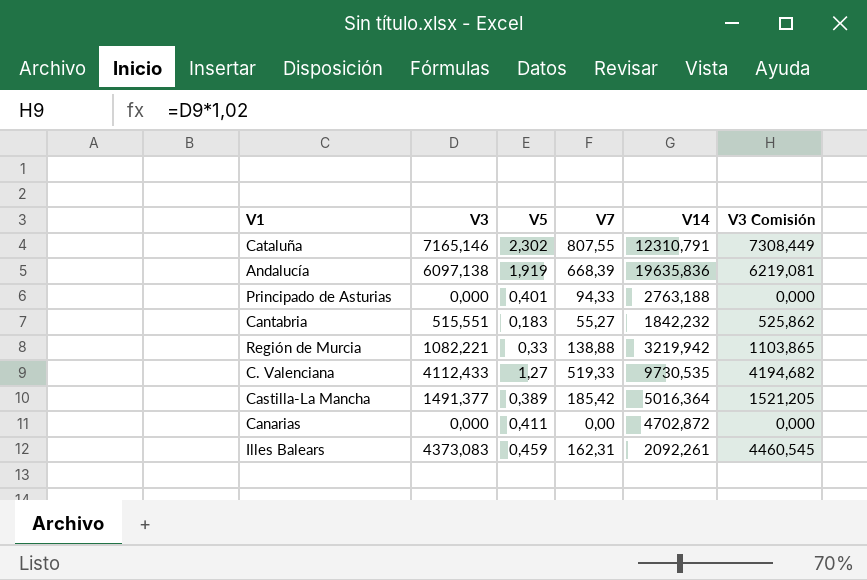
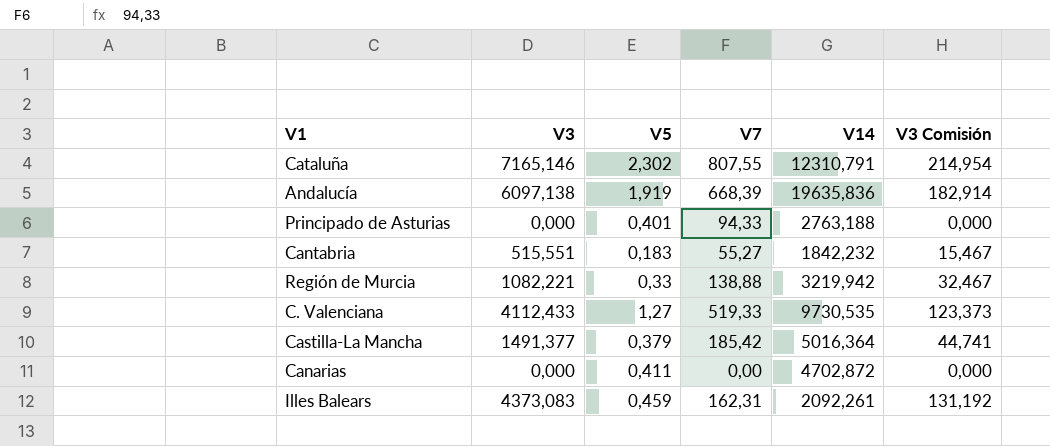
column V3 Comisión | formula: [V3] * 1,02 -> [V3] * 0,03
Castilla-La Mancha | V5: 0,389 -> 0,379

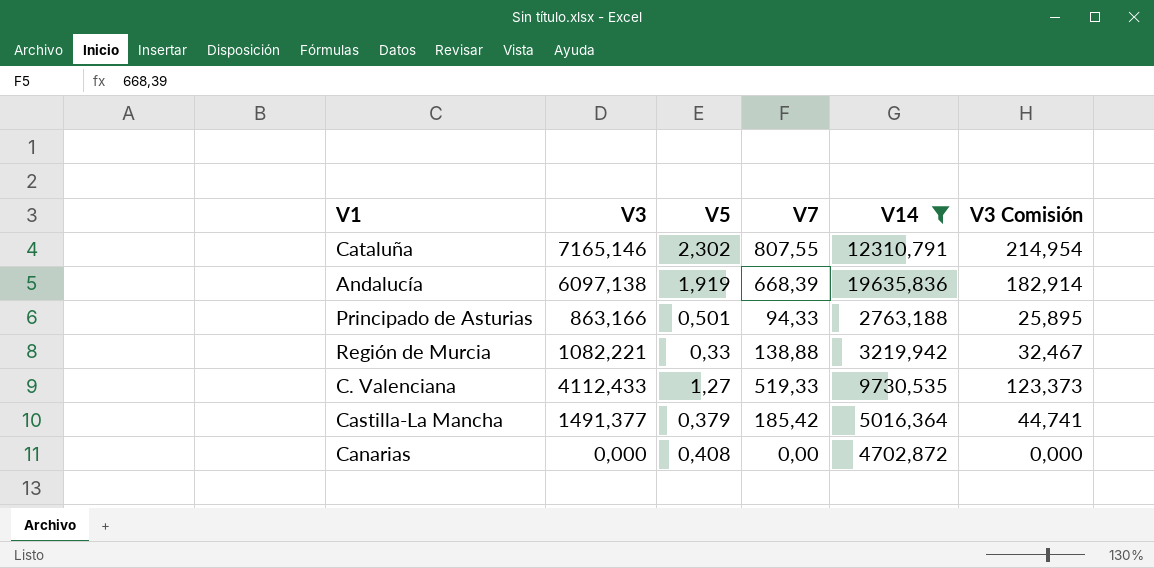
filter: none -> V14 >= 2763,188
Principado de Asturias | V3: 0,000 -> 863,166
Principado de Asturias | V5: 0,401 -> 0,501
Principado de Asturias | V3 Comisión: 0,000 -> 25,895
Canarias | V5: 0,411 -> 0,408

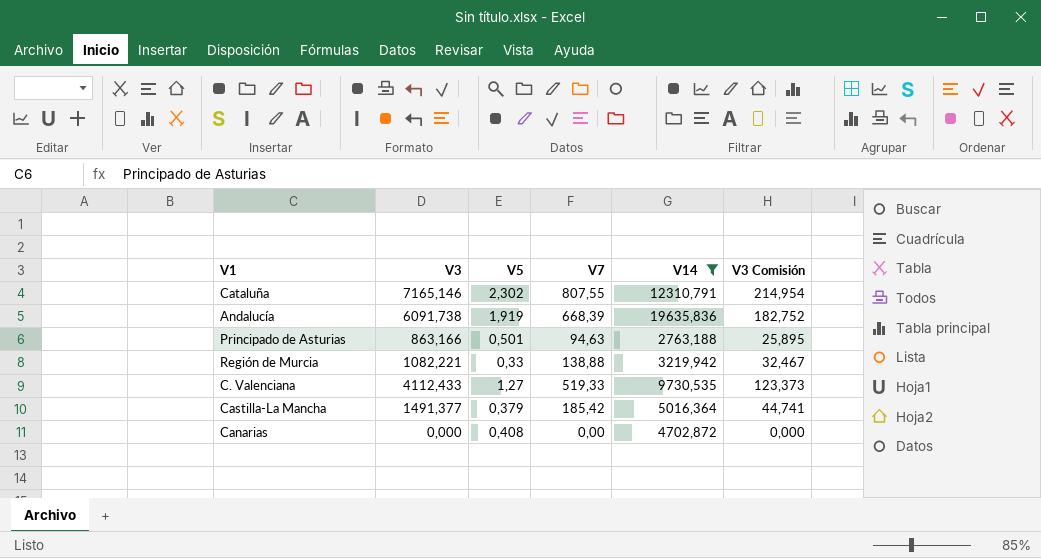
Andalucía | V3: 6097,138 -> 6091,738
Andalucía | V3 Comisión: 182,914 -> 182,752
Principado de Asturias | V7: 94,33 -> 94,63

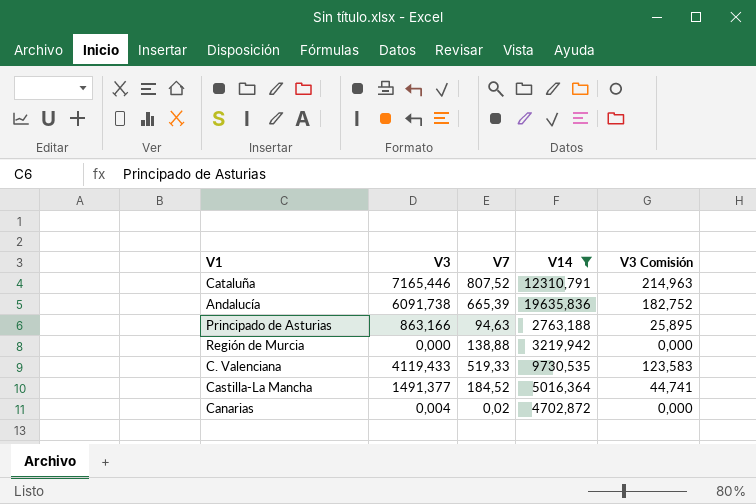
column V5 | position: 3 -> none
Cataluña | V3: 7165,146 -> 7165,446
Cataluña | V7: 807,55 -> 807,52
Cataluña | V3 Comisión: 214,954 -> 214,963
Andalucía | V7: 668,39 -> 665,39
Región de Murcia | V3: 1082,221 -> 0,000
Región de Murcia | V3 Comisión: 32,467 -> 0,000
C. Valenciana | V3: 4112,433 -> 4119,433
C. Valenciana | V3 Comisión: 123,373 -> 123,583
Castilla-La Mancha | V7: 185,42 -> 184,52
Canarias | V3: 0,000 -> 0,004
Canarias | V7: 0,00 -> 0,02

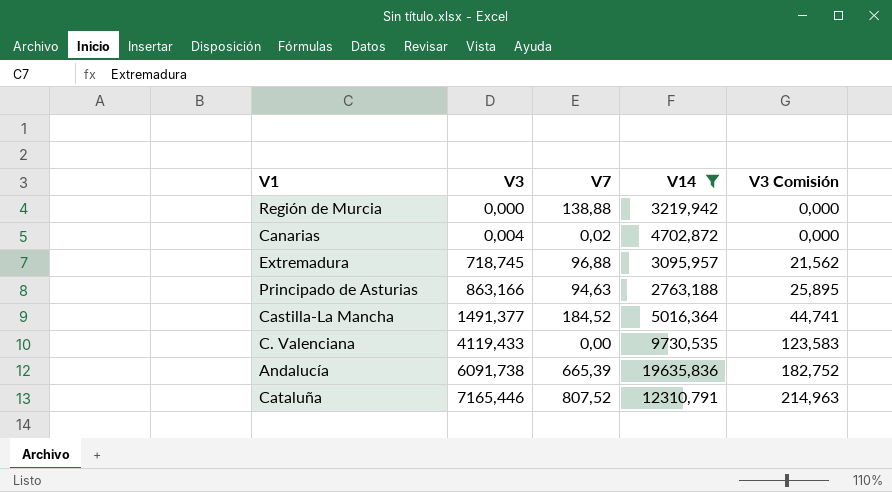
row order: none -> V3 ascending
row Extremadura: none -> 718,745 | 96,88 | 3095,957 | 21,562
C. Valenciana | V7: 519,33 -> 0,00

